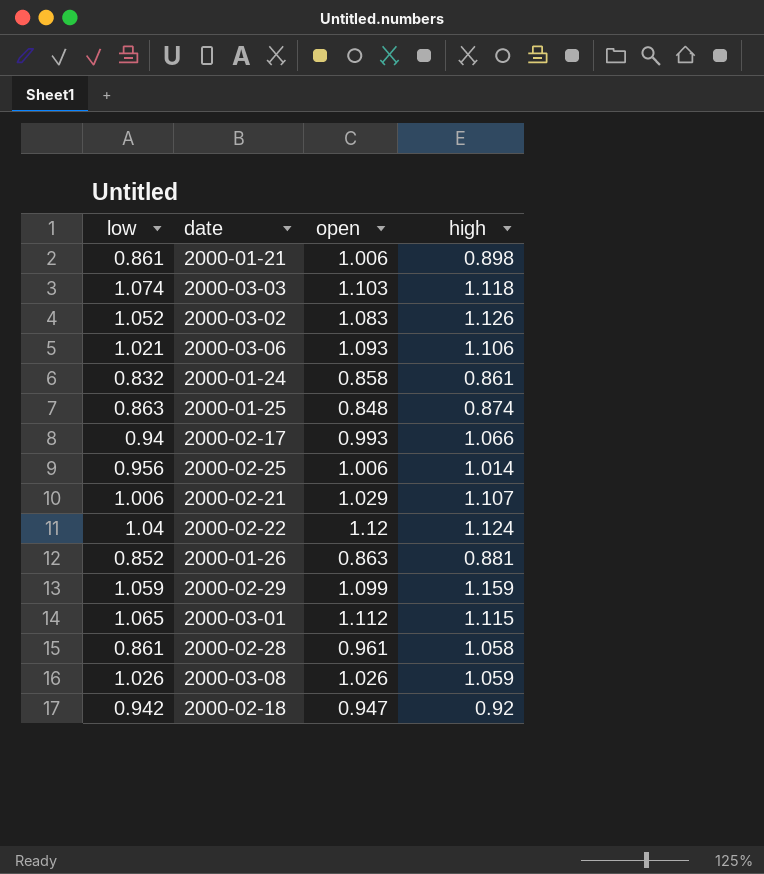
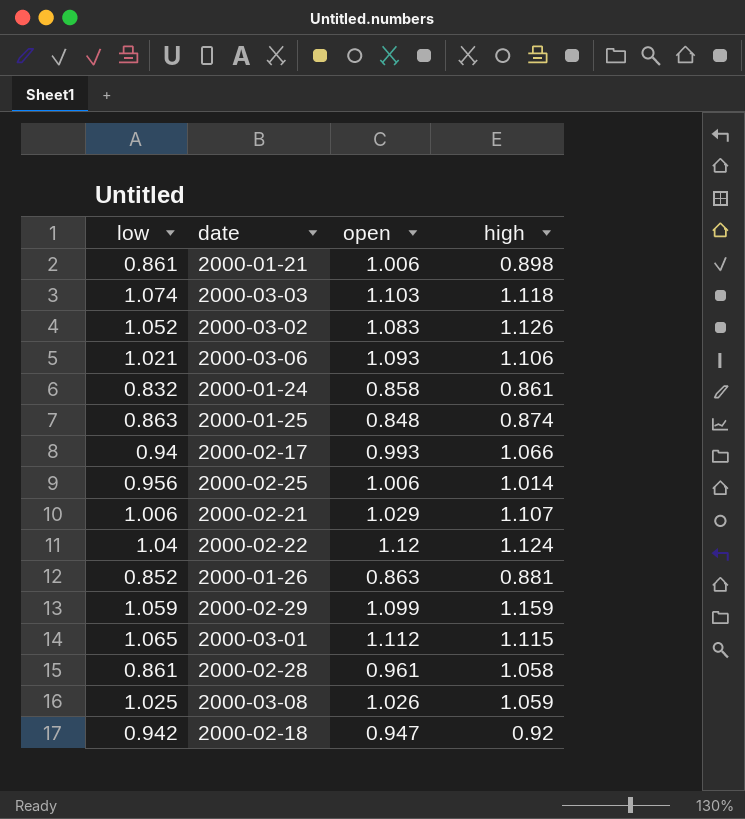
2000-03-08 | low: 1.026 -> 1.025

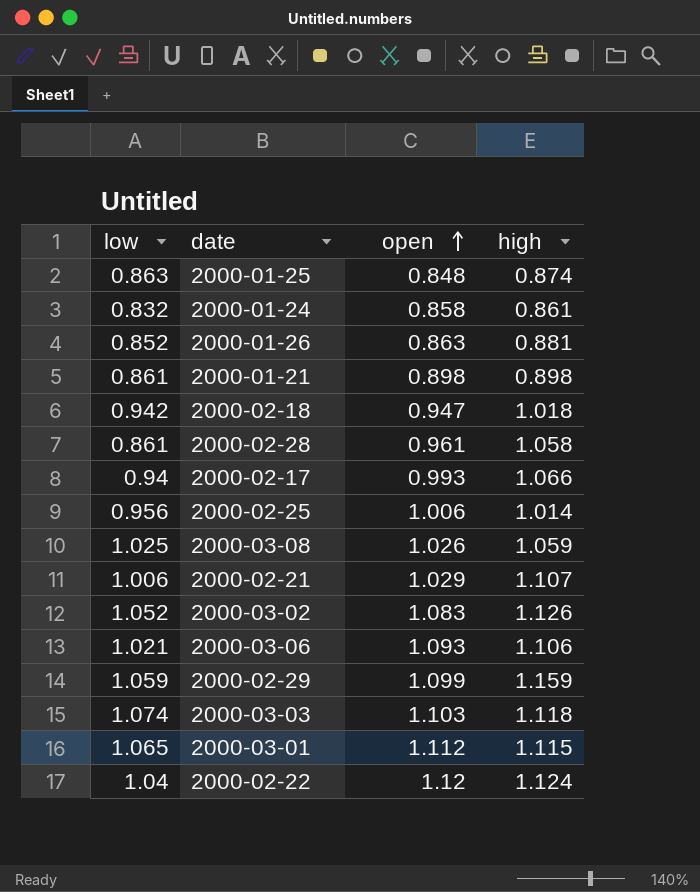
row order: none -> open ascending
2000-01-21 | open: 1.006 -> 0.898
2000-02-18 | high: 0.92 -> 1.018

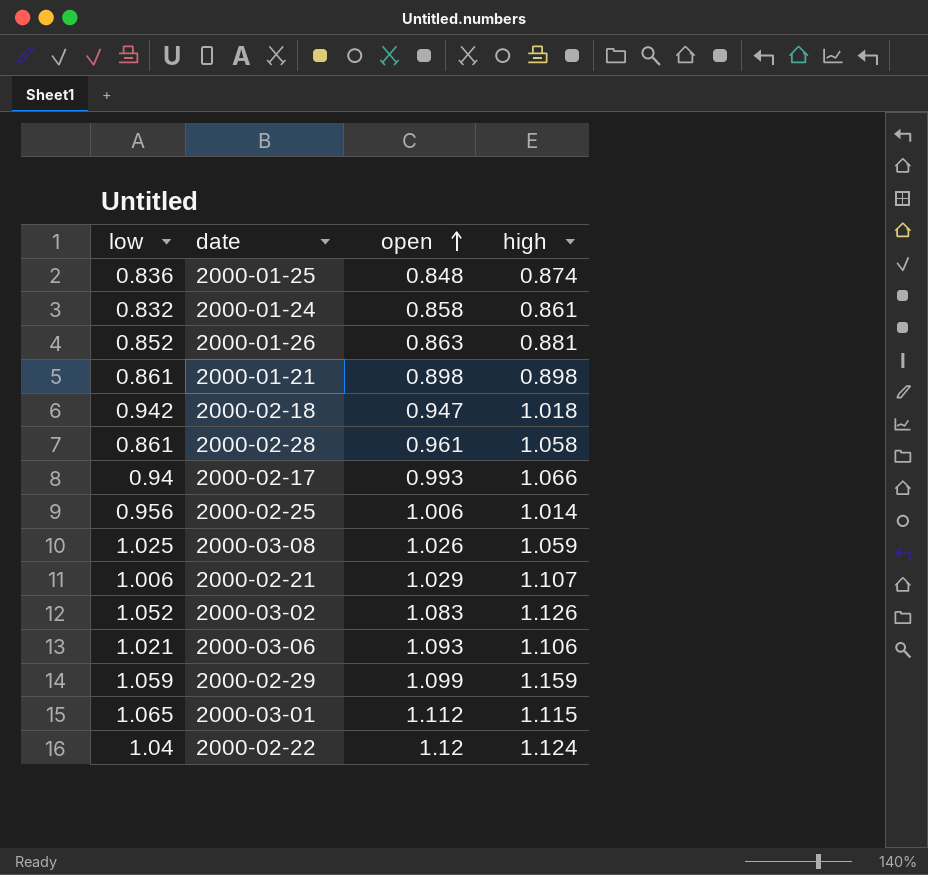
row 2000-03-03: 1.074 | 1.103 | 1.118 -> none
2000-01-25 | low: 0.863 -> 0.836

